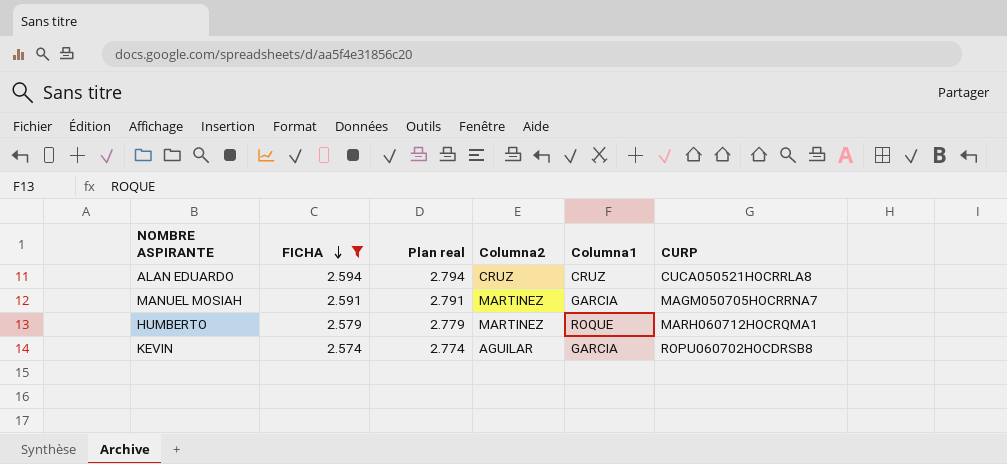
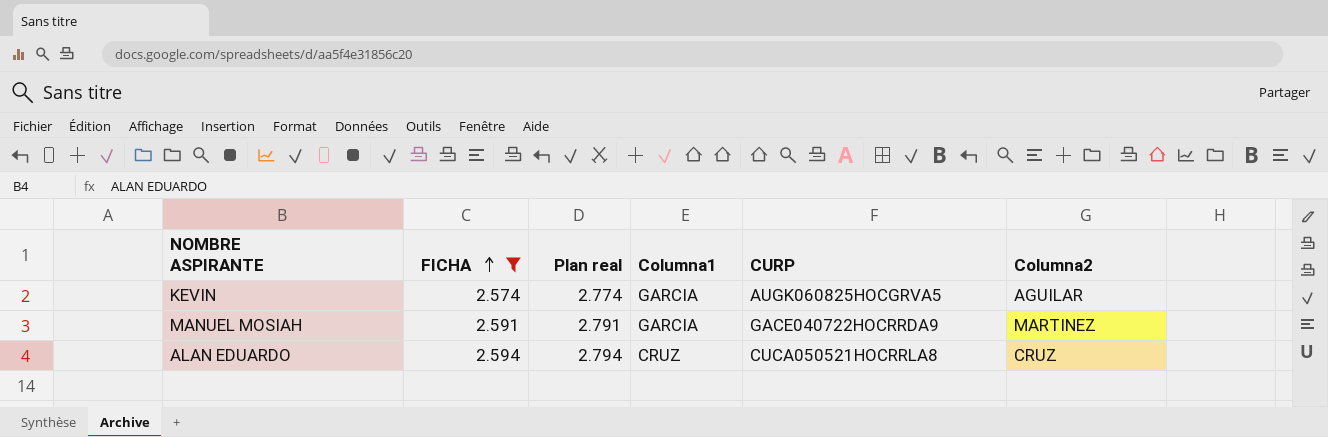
row order: FICHA descending -> FICHA ascending
column Columna2 | position: 4 -> 6
row HUMBERTO: 2.579 | 2.779 | MARTINEZ | ROQUE | MARH060712HOCRQMA1 -> none
KEVIN | CURP: ROPU060702HOCDRSB8 -> AUGK060825HOCGRVA5
MANUEL MOSIAH | CURP: MAGM050705HOCRRNA7 -> GACE040722HOCRRDA9

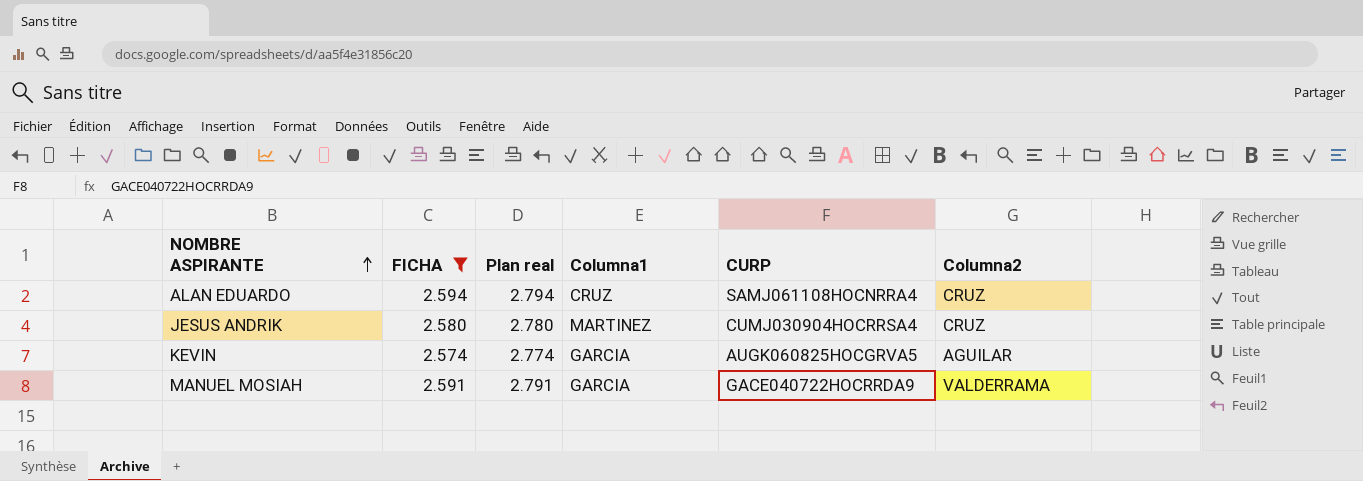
row order: FICHA ascending -> NOMBRE ASPIRANTE ascending
ALAN EDUARDO | CURP: CUCA050521HOCRRLA8 -> SAMJ061108HOCNRRA4
row JESUS ANDRIK: none -> 2.580 | 2.780 | MARTINEZ | CUMJ030904HOCRRSA4 | CRUZ
MANUEL MOSIAH | Columna2: MARTINEZ -> VALDERRAMA

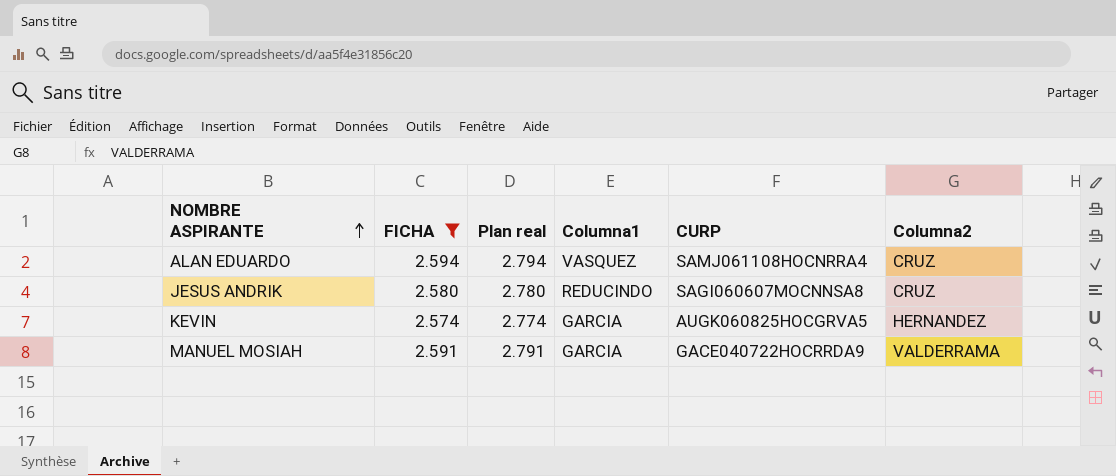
ALAN EDUARDO | Columna1: CRUZ -> VASQUEZ
JESUS ANDRIK | Columna1: MARTINEZ -> REDUCINDO
JESUS ANDRIK | CURP: CUMJ030904HOCRRSA4 -> SAGI060607MOCNNSA8
KEVIN | Columna2: AGUILAR -> HERNANDEZ

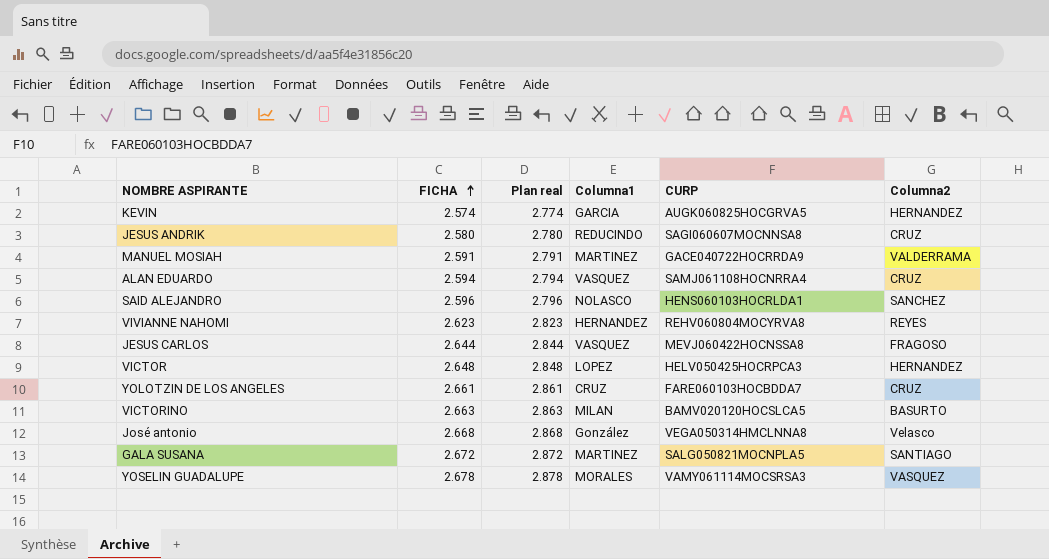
filter: FICHA <= 2.594 -> none
row order: NOMBRE ASPIRANTE ascending -> FICHA ascending
MANUEL MOSIAH | Columna1: GARCIA -> MARTINEZ

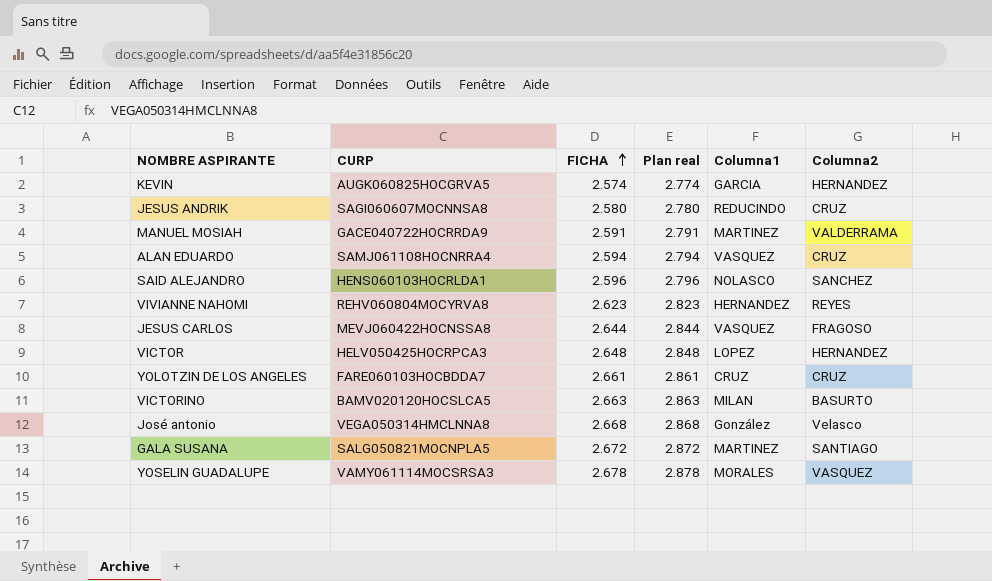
column CURP | position: 5 -> 2

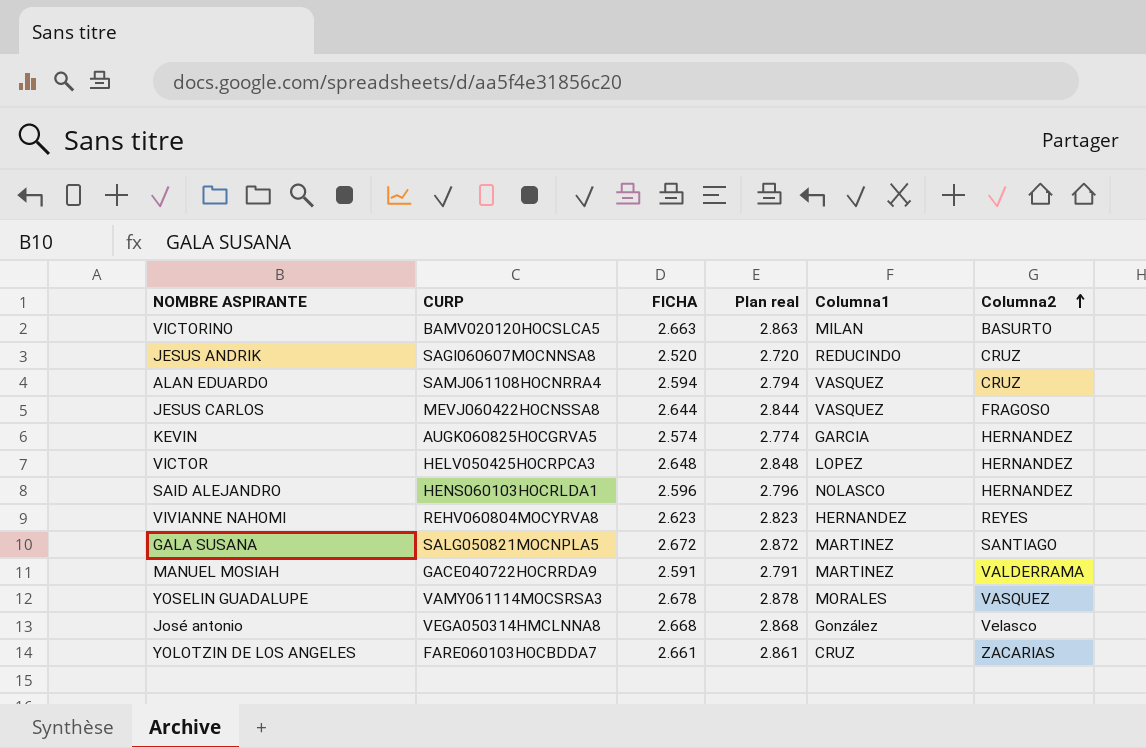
row order: FICHA ascending -> Columna2 ascending
JESUS ANDRIK | FICHA: 2.580 -> 2.520
JESUS ANDRIK | Plan real: 2.780 -> 2.720
SAID ALEJANDRO | Columna2: SANCHEZ -> HERNANDEZ
YOLOTZIN DE LOS ANGELES | Columna2: CRUZ -> ZACARIAS

